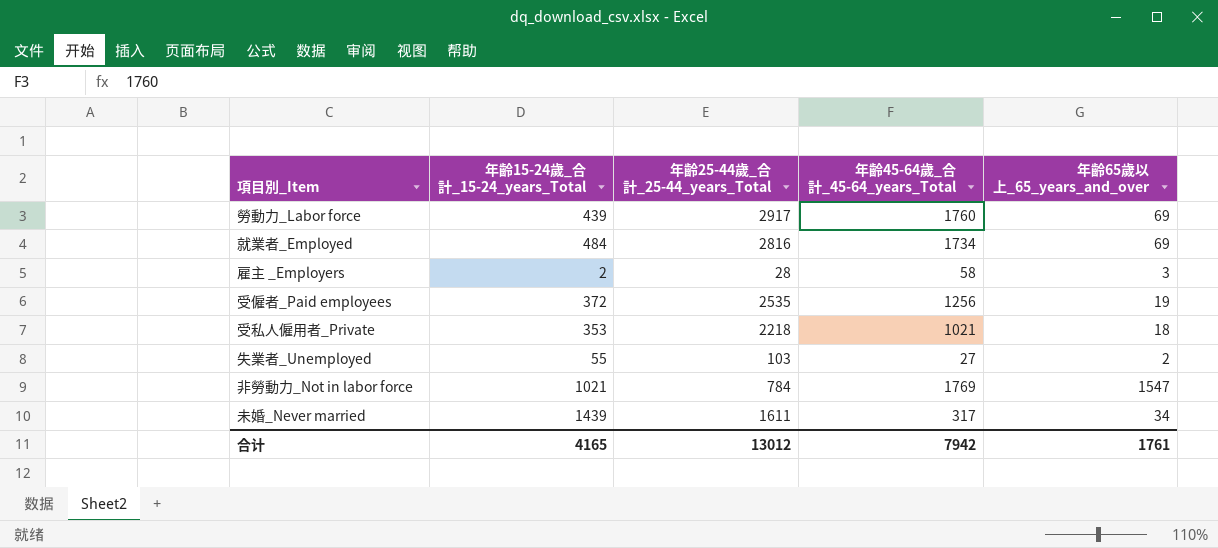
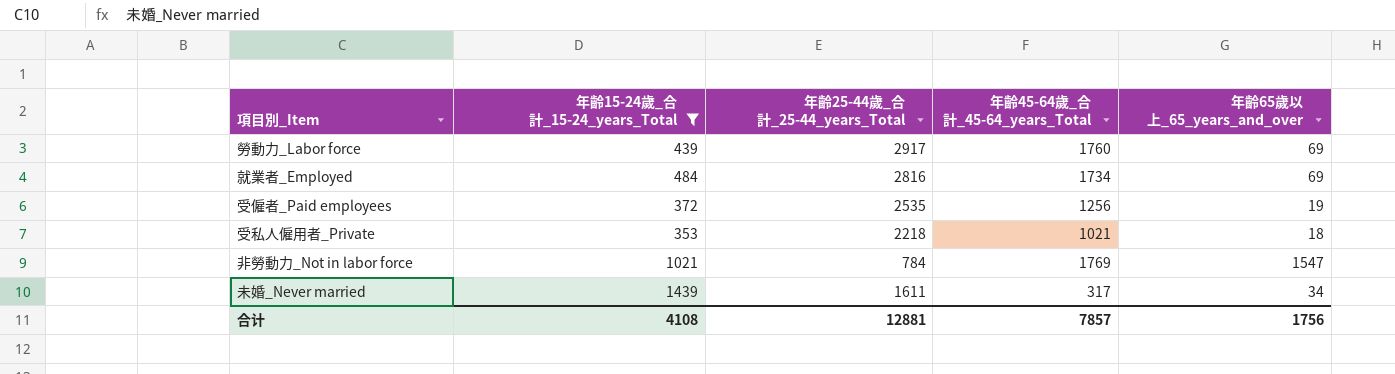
filter: none -> 年齡15-24歲_合計_15-24_years_Total >= 353
合计 | 年齡15-24歲_合計_15-24_years_Total: 4165 -> 4108
合计 | 年齡25-44歲_合計_25-44_years_Total: 13012 -> 12881
合计 | 年齡45-64歲_合計_45-64_years_Total: 7942 -> 7857
合计 | 年齡65歲以上_65_years_and_over: 1761 -> 1756

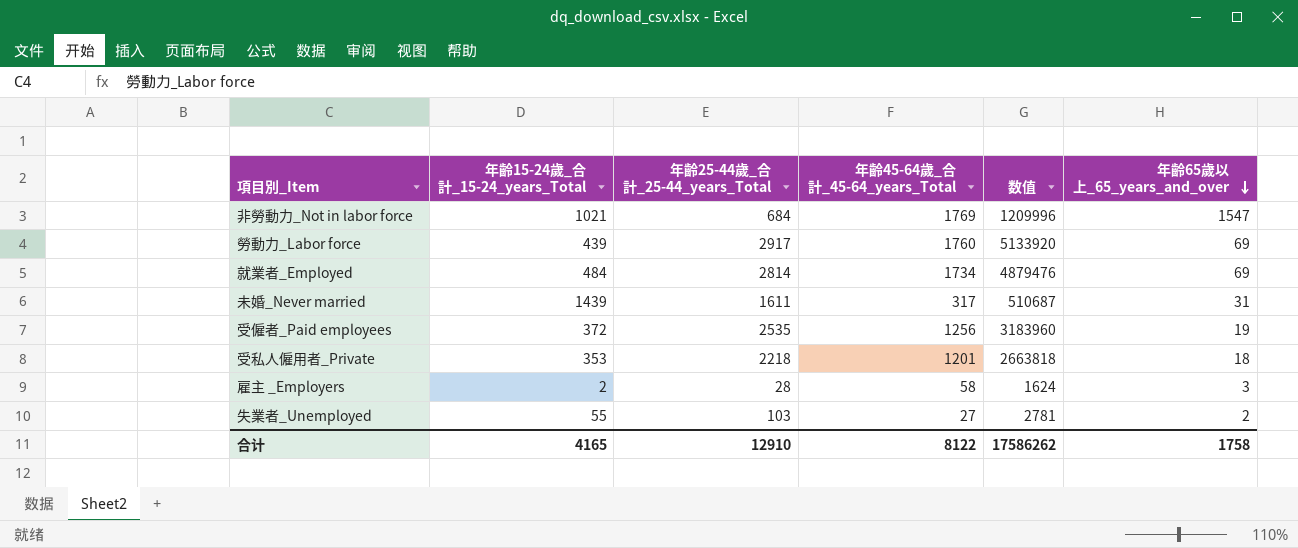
filter: 年齡15-24歲_合計_15-24_years_Total >= 353 -> none
row order: none -> 年齡65歲以上_65_years_and_over descending
column 数值 | formula: none -> [年齡25-44歲_合計_25-44_years_Total] * [年齡45-64歲_合計_45-64_years_Total]
非勞動力_Not in labor force | 年齡25-44歲_合計_25-44_years_Total: 784 -> 684
就業者_Employed | 年齡25-44歲_合計_25-44_years_Total: 2816 -> 2814
未婚_Never married | 年齡65歲以上_65_years_and_over: 34 -> 31
受私人僱用者_Private | 年齡45-64歲_合計_45-64_years_Total: 1021 -> 1201
合计 | 年齡15-24歲_合計_15-24_years_Total: 4108 -> 4165
合计 | 年齡25-44歲_合計_25-44_years_Total: 12881 -> 12910
合计 | 年齡45-64歲_合計_45-64_years_Total: 7857 -> 8122
合计 | 年齡65歲以上_65_years_and_over: 1756 -> 1758

